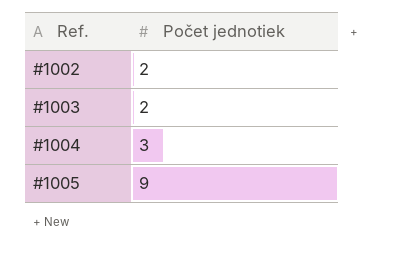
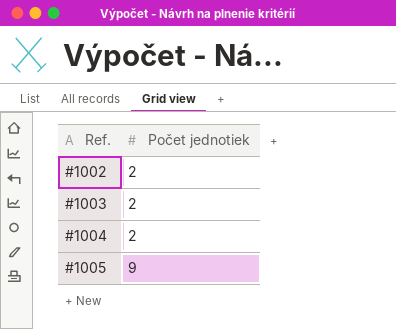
#1004 | Počet jednotiek: 3 -> 2

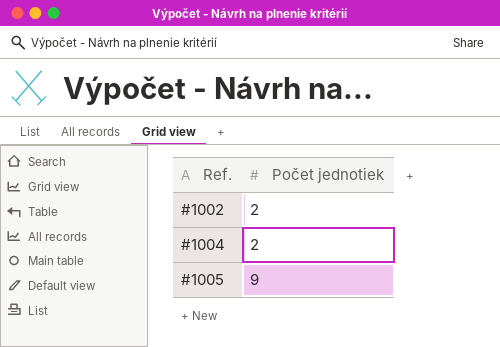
row #1003: 2 -> none

